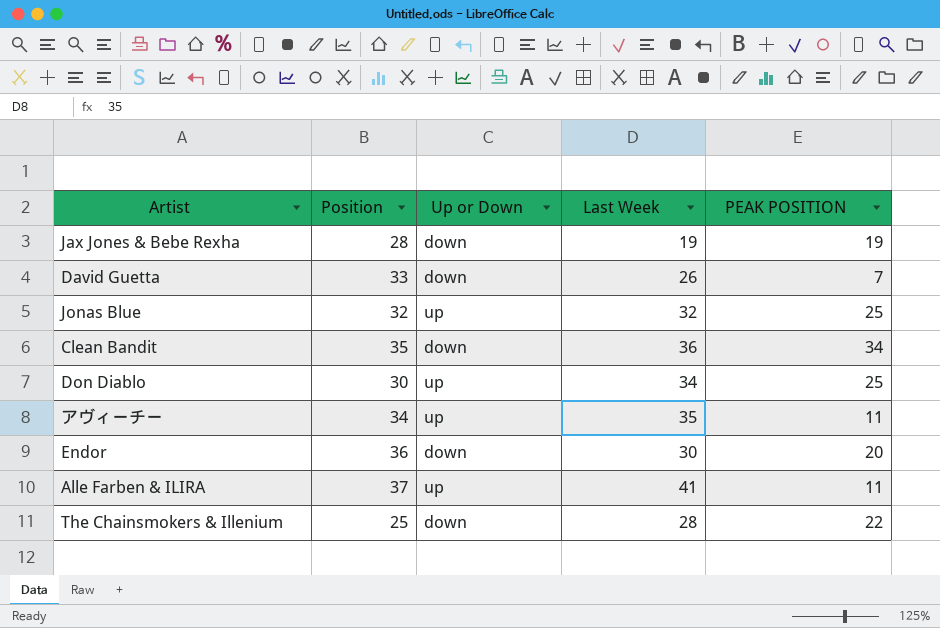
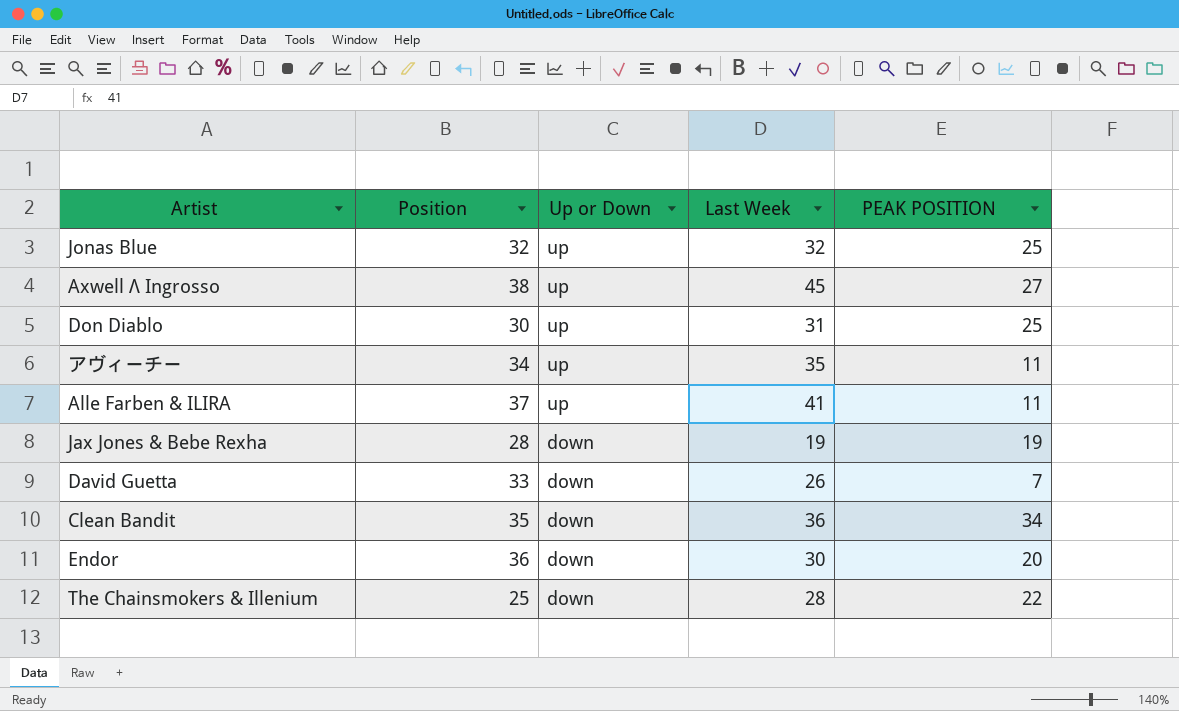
row order: none -> Up or Down descending
row Axwell Λ Ingrosso: none -> 38 | up | 45 | 27
Don Diablo | Last Week: 34 -> 31

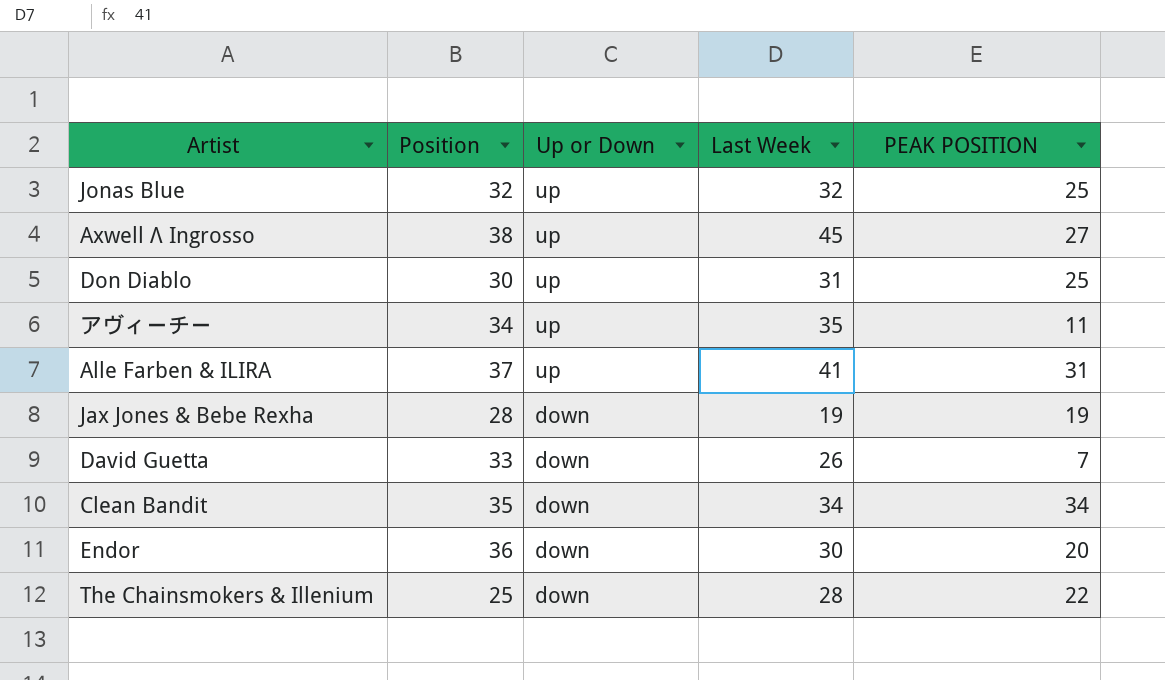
Alle Farben & ILIRA | PEAK POSITION: 11 -> 31
Clean Bandit | Last Week: 36 -> 34

